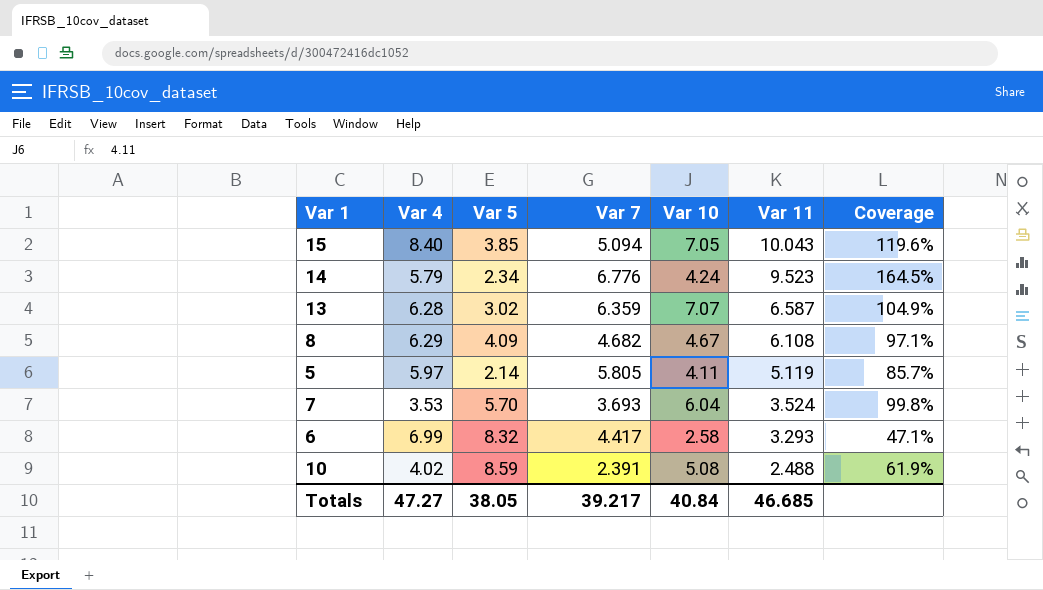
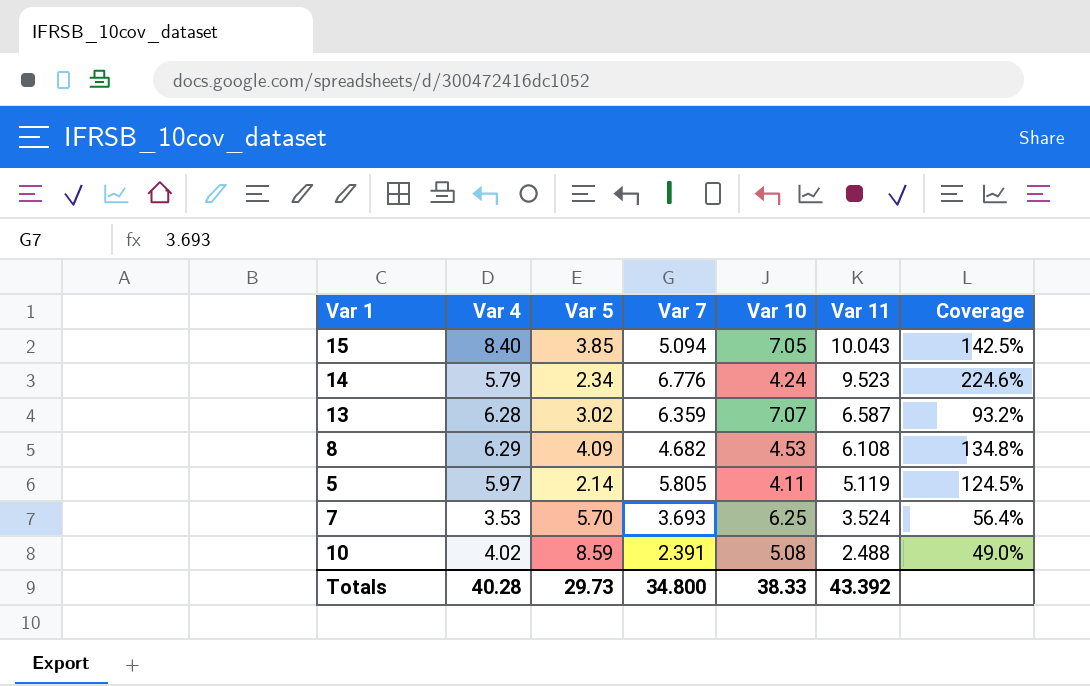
column Coverage | formula: [Var 11] / [Var 4] -> [Var 11] / [Var 10]
row 6: 6.99 | 8.32 | 4.417 | 2.58 | 3.293 | 47.1% -> none
8 | Var 10: 4.67 -> 4.53
7 | Var 10: 6.04 -> 6.25
Totals | Var 4: 47.27 -> 40.28
Totals | Var 5: 38.05 -> 29.73
Totals | Var 7: 39.217 -> 34.800
Totals | Var 10: 40.84 -> 38.33
Totals | Var 11: 46.685 -> 43.392

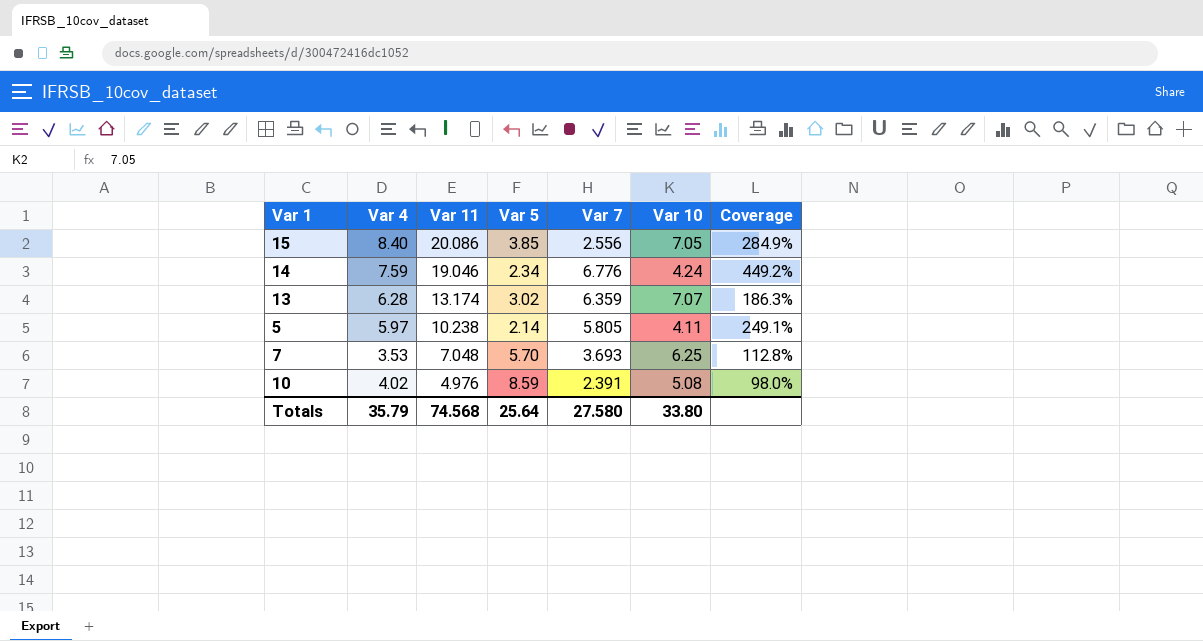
column Var 11 | position: 6 -> 3
row 8: 6.29 | 4.09 | 4.682 | 4.53 | 6.108 | 134.8% -> none
15 | Var 11: 10.043 -> 20.086
15 | Var 7: 5.094 -> 2.556
15 | Coverage: 142.5% -> 284.9%
14 | Var 4: 5.79 -> 7.59
14 | Var 11: 9.523 -> 19.046
14 | Coverage: 224.6% -> 449.2%
13 | Var 11: 6.587 -> 13.174
13 | Coverage: 93.2% -> 186.3%
5 | Var 11: 5.119 -> 10.238
5 | Coverage: 124.5% -> 249.1%
7 | Var 11: 3.524 -> 7.048
7 | Coverage: 56.4% -> 112.8%
10 | Var 11: 2.488 -> 4.976
10 | Coverage: 49.0% -> 98.0%
Totals | Var 4: 40.28 -> 35.79
Totals | Var 11: 43.392 -> 74.568
Totals | Var 5: 29.73 -> 25.64
Totals | Var 7: 34.800 -> 27.580
Totals | Var 10: 38.33 -> 33.80

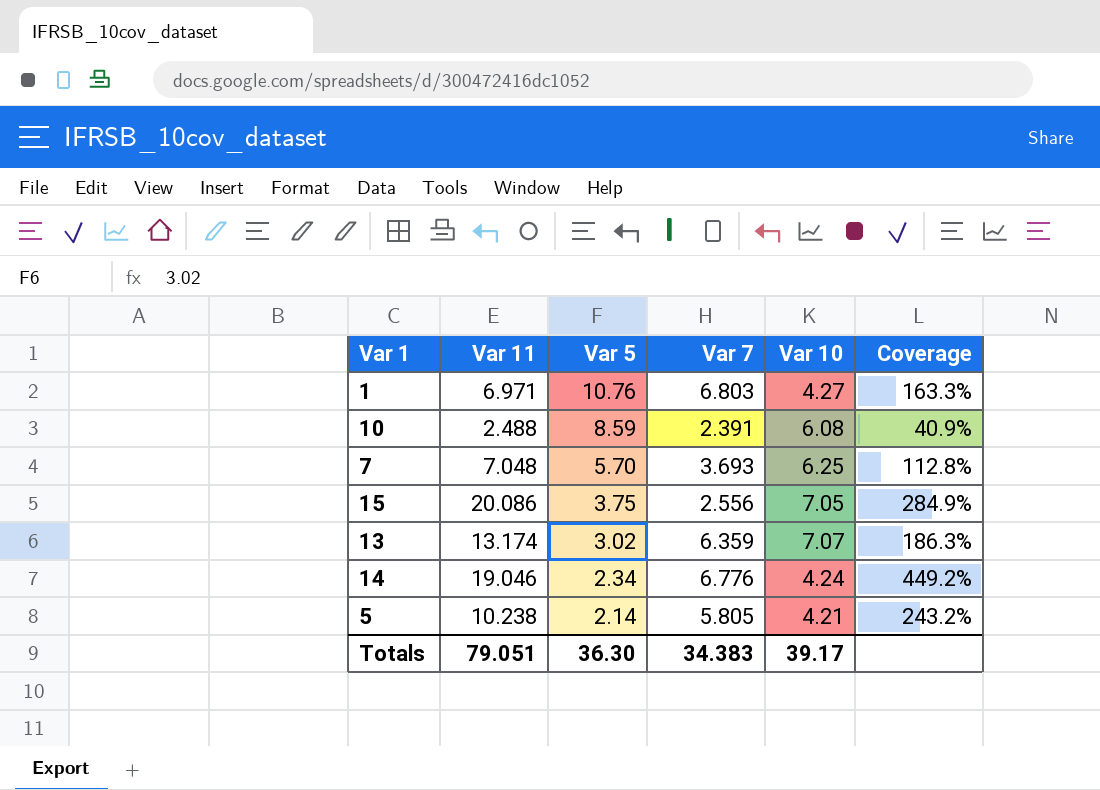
row order: Var 11 descending -> Var 5 descending
column Var 4 | position: 2 -> none
row 1: none -> 6.971 | 10.76 | 6.803 | 4.27 | 163.3%
10 | Var 11: 4.976 -> 2.488
10 | Var 10: 5.08 -> 6.08
10 | Coverage: 98.0% -> 40.9%
15 | Var 5: 3.85 -> 3.75
5 | Var 10: 4.11 -> 4.21
5 | Coverage: 249.1% -> 243.2%
Totals | Var 11: 74.568 -> 79.051
Totals | Var 5: 25.64 -> 36.30
Totals | Var 7: 27.580 -> 34.383
Totals | Var 10: 33.80 -> 39.17

